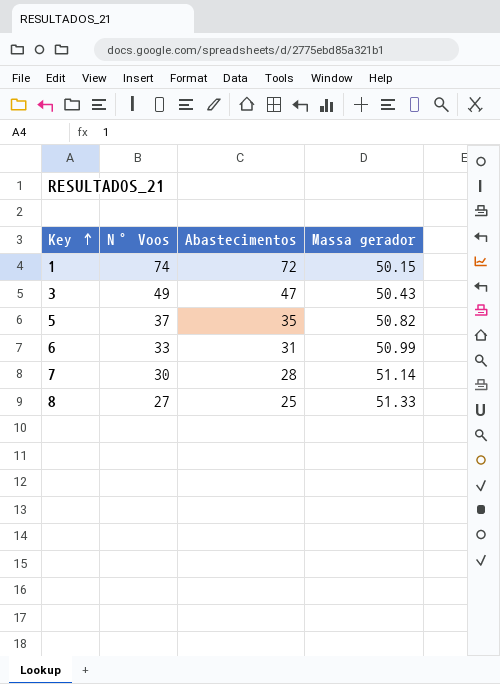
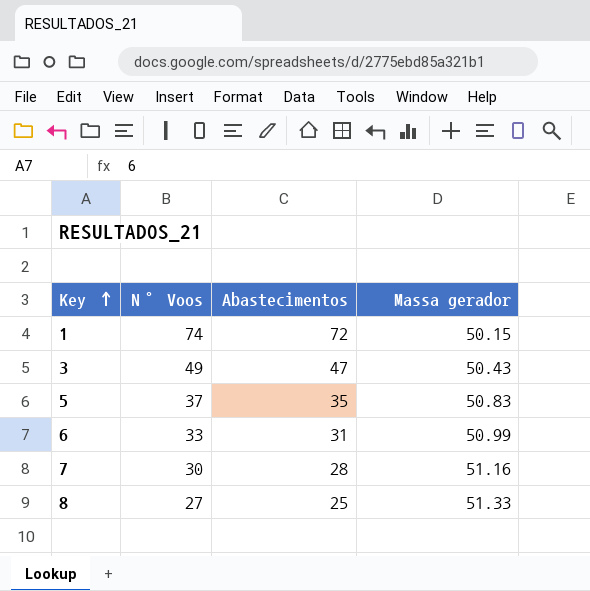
5 | Massa gerador: 50.82 -> 50.83
7 | Massa gerador: 51.14 -> 51.16

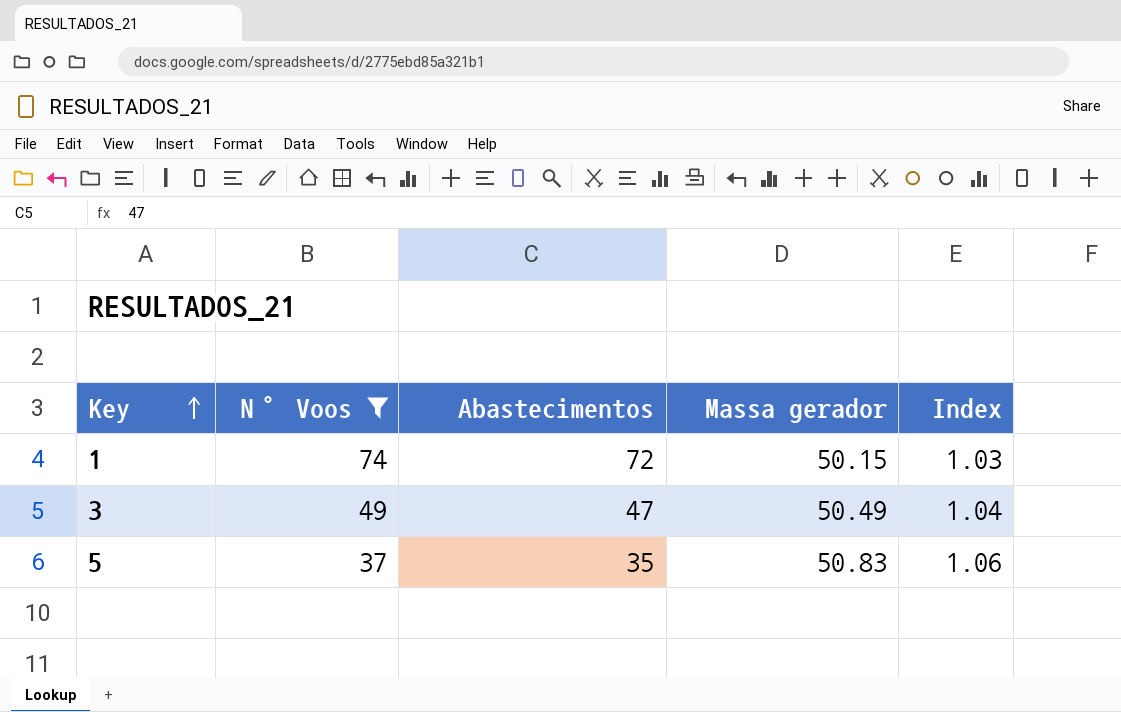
filter: none -> N° Voos >= 37
column Index | formula: none -> [N° Voos] / [Abastecimentos]
3 | Massa gerador: 50.43 -> 50.49

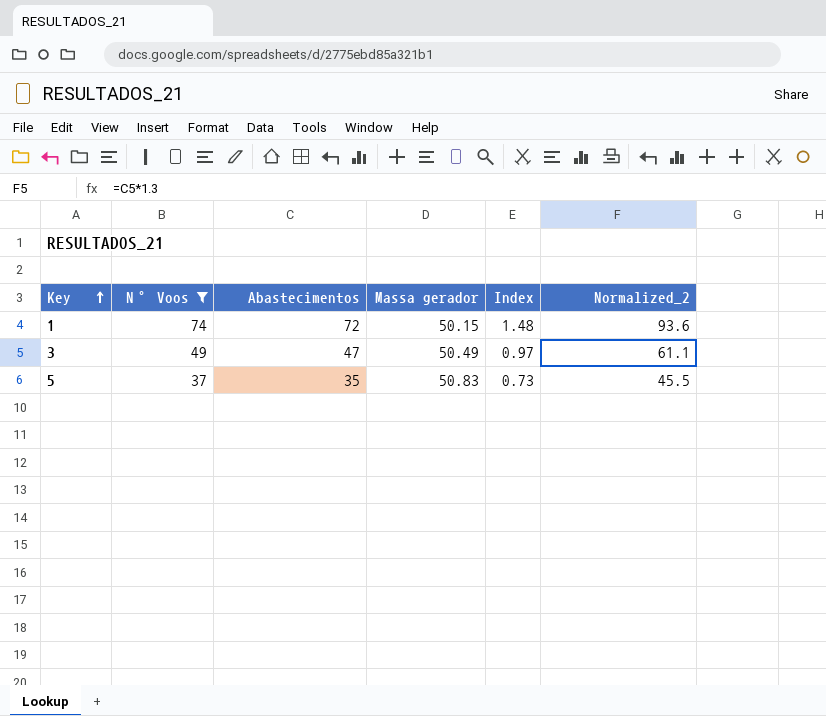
column Index | formula: [N° Voos] / [Abastecimentos] -> [N° Voos] / [Massa gerador]
column Normalized_2 | formula: none -> [Abastecimentos] * 1.3

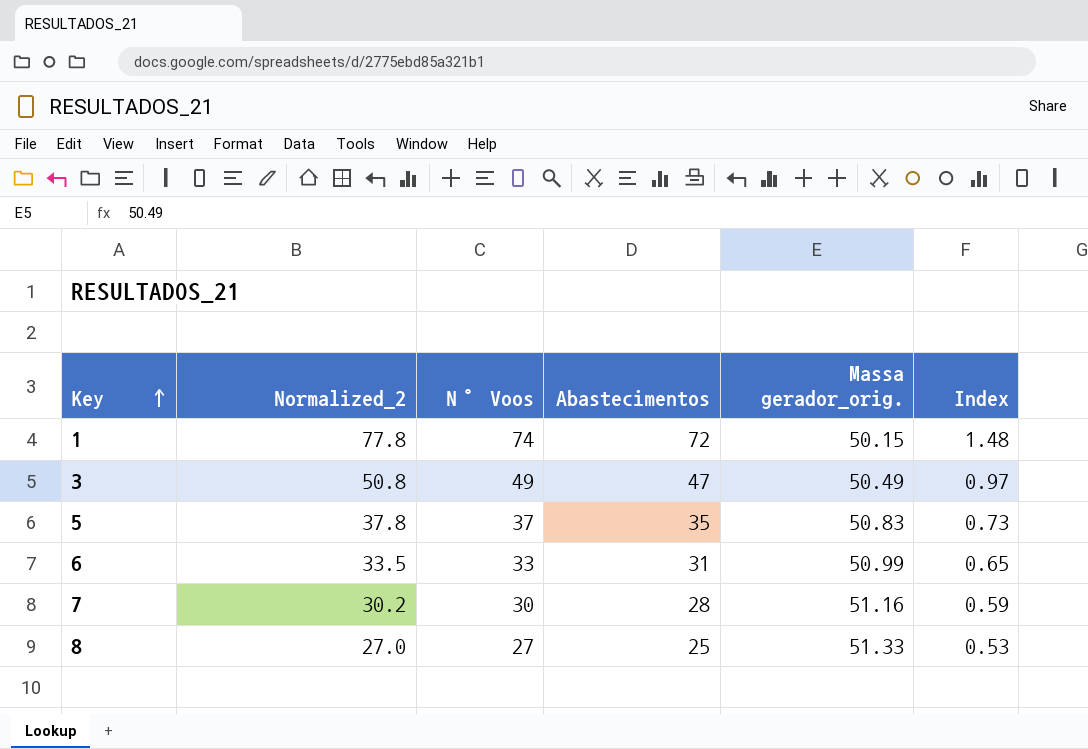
filter: N° Voos >= 37 -> none
column Normalized_2 | formula: [Abastecimentos] * 1.3 -> [Abastecimentos] * 1.08
column Normalized_2 | position: 6 -> 2
column name: Massa gerador -> Massa gerador_orig.

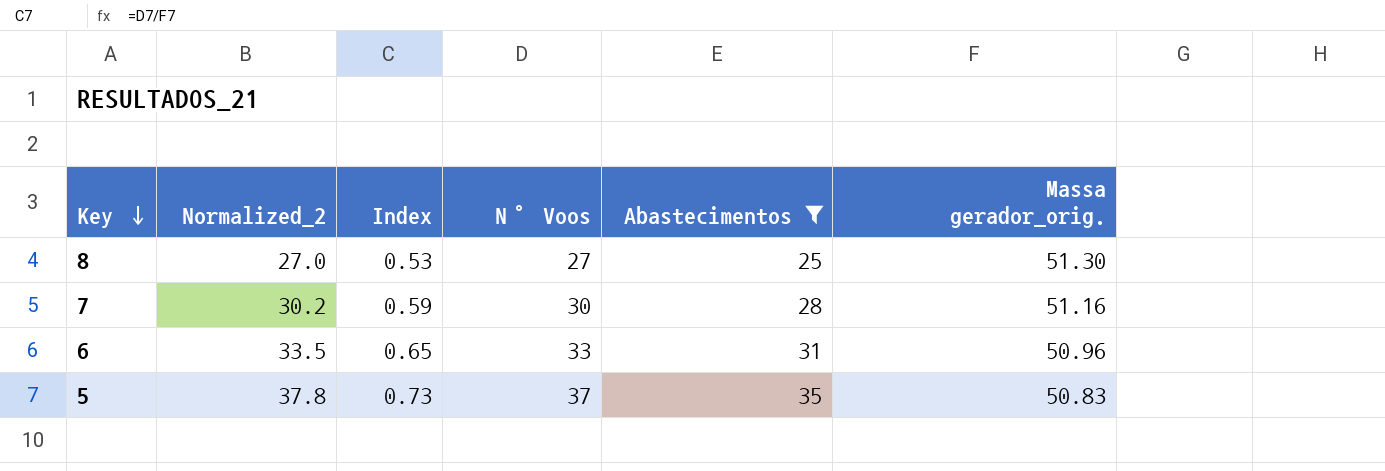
filter: none -> Abastecimentos <= 35
row order: Key ascending -> Key descending
column Index | position: 6 -> 3
8 | Massa gerador_orig.: 51.33 -> 51.30
6 | Massa gerador_orig.: 50.99 -> 50.96

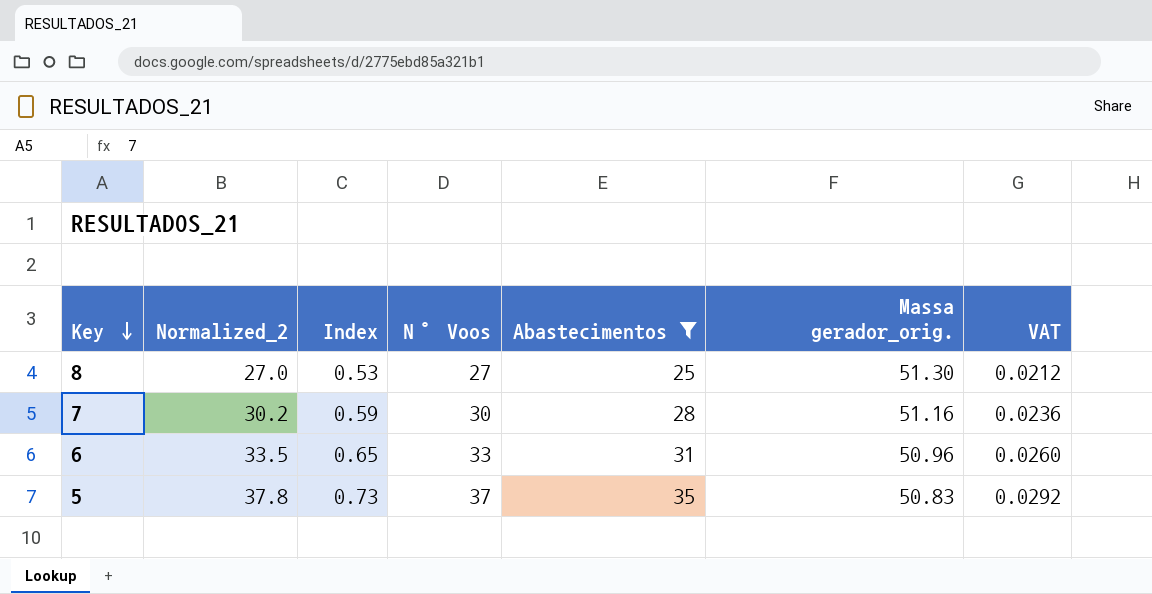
column VAT | formula: none -> [Index] * 0.04

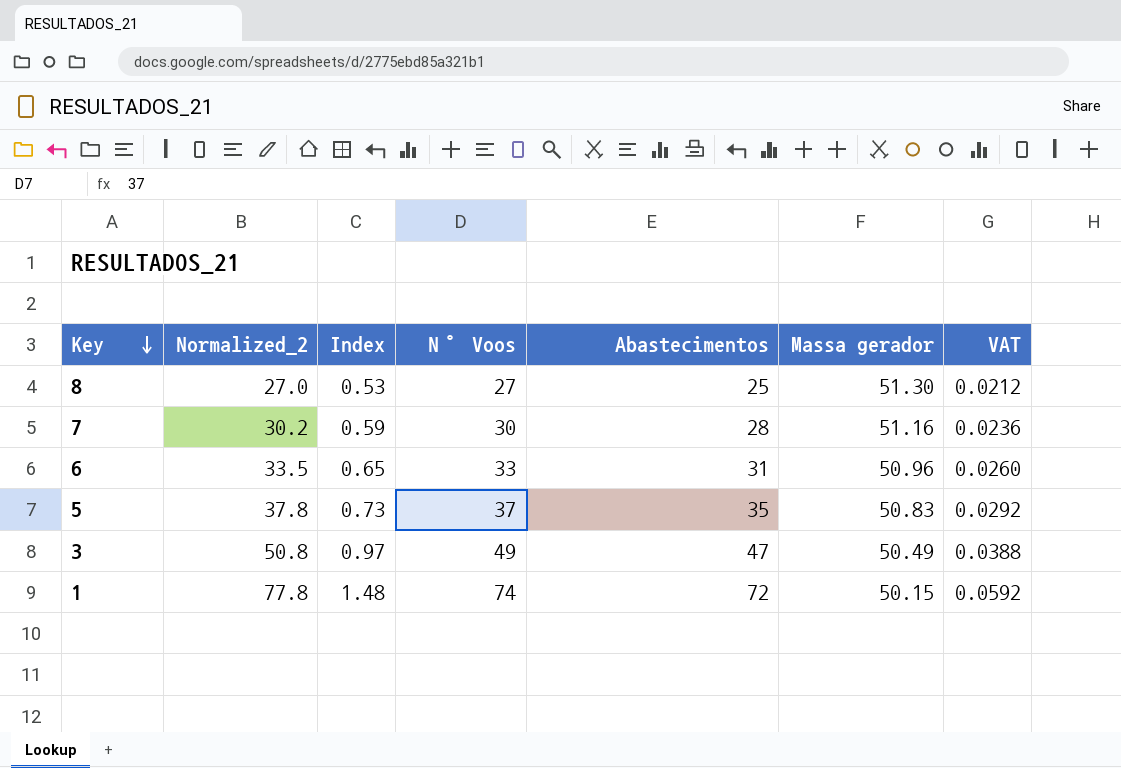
filter: Abastecimentos <= 35 -> none
column name: Massa gerador_orig. -> Massa gerador

